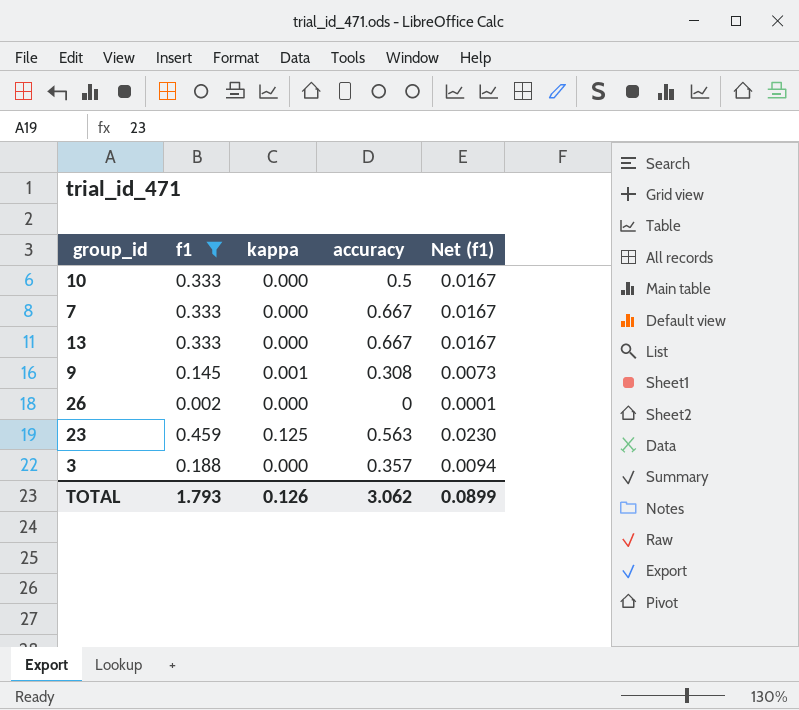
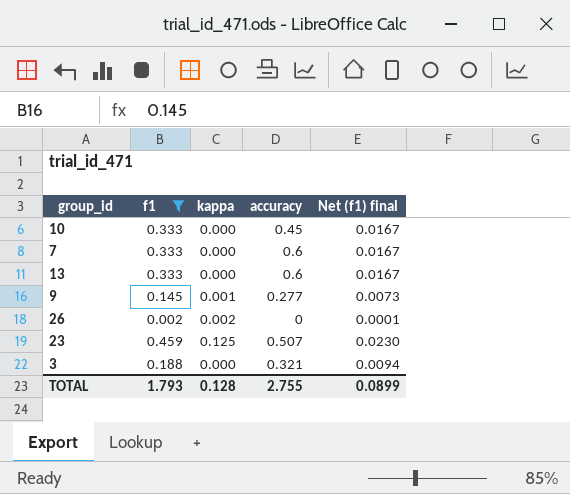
column name: Net (f1) -> Net (f1) final
10 | accuracy: 0.5 -> 0.45
7 | accuracy: 0.667 -> 0.6
13 | accuracy: 0.667 -> 0.6
9 | accuracy: 0.308 -> 0.277
26 | kappa: 0.000 -> 0.002
23 | accuracy: 0.563 -> 0.507
3 | accuracy: 0.357 -> 0.321
TOTAL | kappa: 0.126 -> 0.128
TOTAL | accuracy: 3.062 -> 2.755

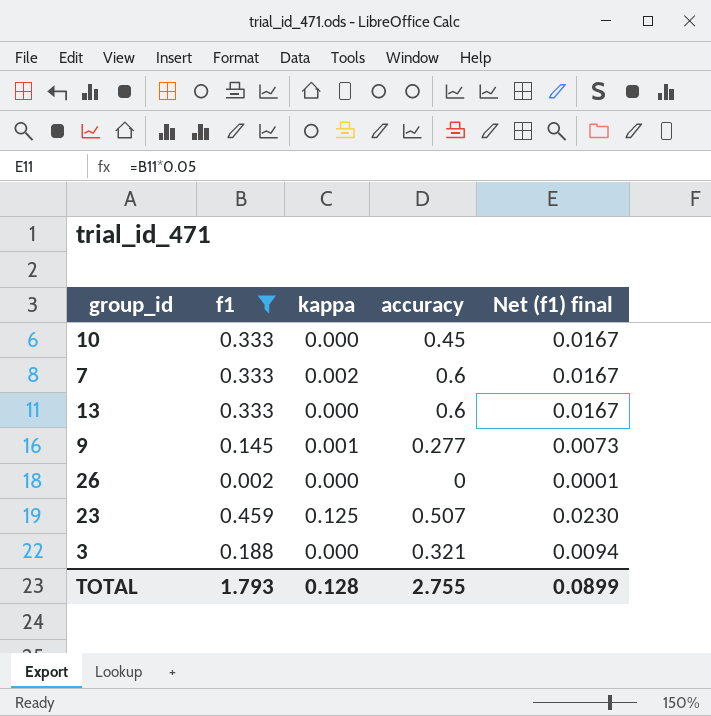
7 | kappa: 0.000 -> 0.002
26 | kappa: 0.002 -> 0.000

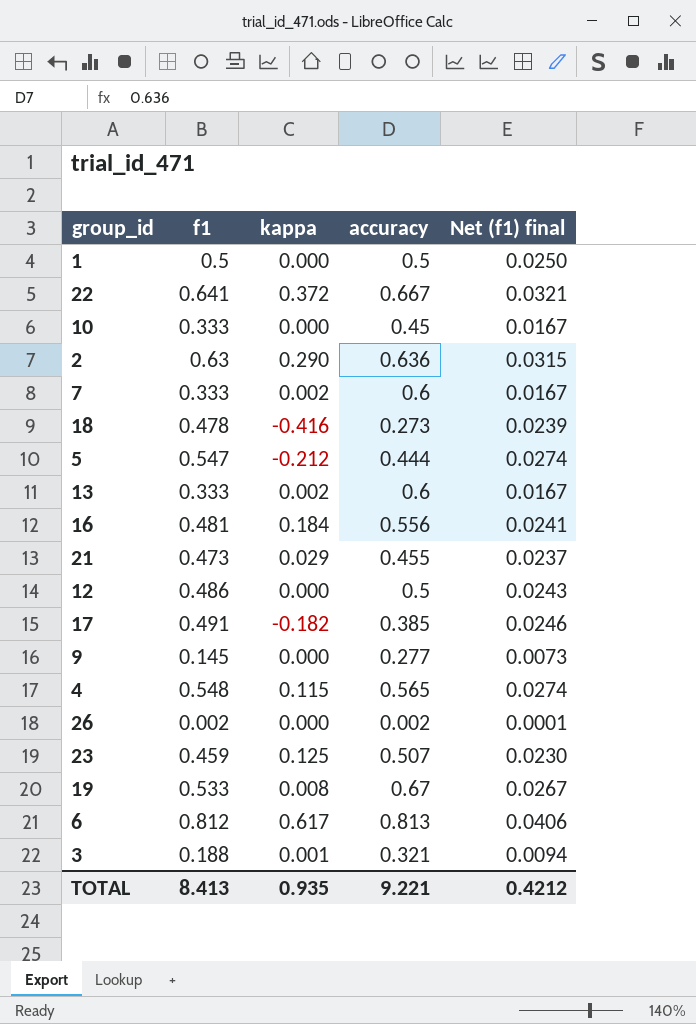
filter: f1 <= 0.459 -> none
13 | kappa: 0.000 -> 0.002
9 | kappa: 0.001 -> 0.000
26 | accuracy: 0 -> 0.002
3 | kappa: 0.000 -> 0.001
TOTAL | f1: 1.793 -> 8.413
TOTAL | kappa: 0.128 -> 0.935
TOTAL | accuracy: 2.755 -> 9.221
TOTAL | Net (f1) final: 0.0899 -> 0.4212

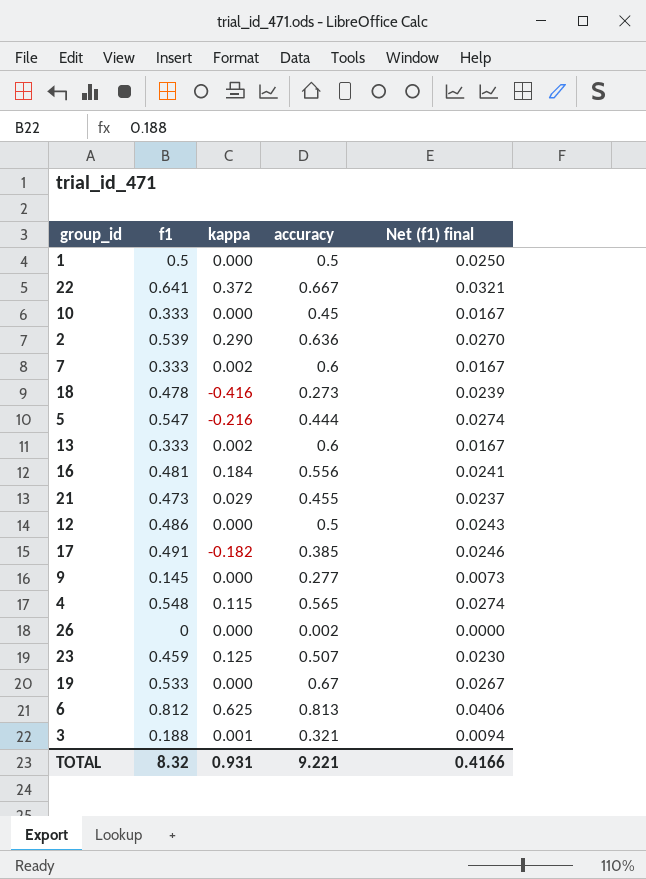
2 | f1: 0.63 -> 0.539
2 | Net (f1) final: 0.0315 -> 0.0270
5 | kappa: -0.212 -> -0.216
26 | f1: 0.002 -> 0
26 | Net (f1) final: 0.0001 -> 0.0000
19 | kappa: 0.008 -> 0.000
6 | kappa: 0.617 -> 0.625
TOTAL | f1: 8.413 -> 8.32
TOTAL | kappa: 0.935 -> 0.931
TOTAL | Net (f1) final: 0.4212 -> 0.4166

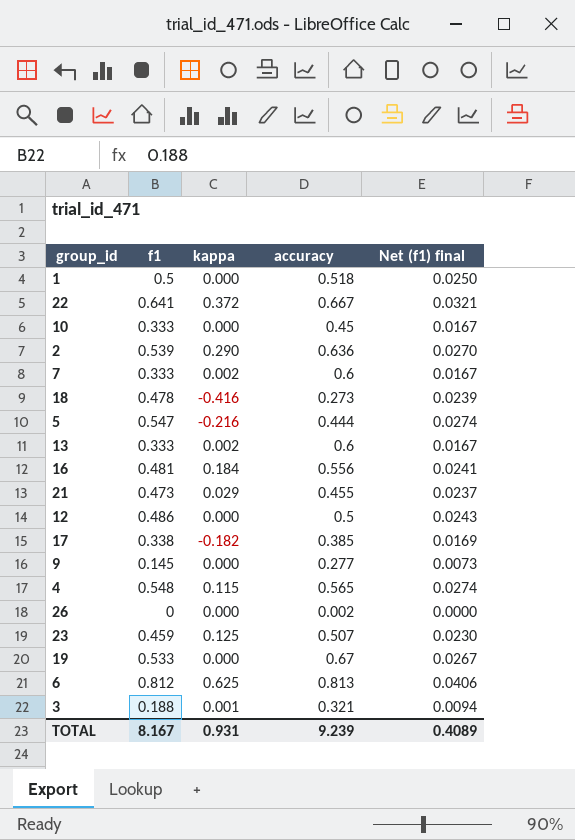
1 | accuracy: 0.5 -> 0.518
17 | f1: 0.491 -> 0.338
17 | Net (f1) final: 0.0246 -> 0.0169
TOTAL | f1: 8.32 -> 8.167
TOTAL | accuracy: 9.221 -> 9.239
TOTAL | Net (f1) final: 0.4166 -> 0.4089

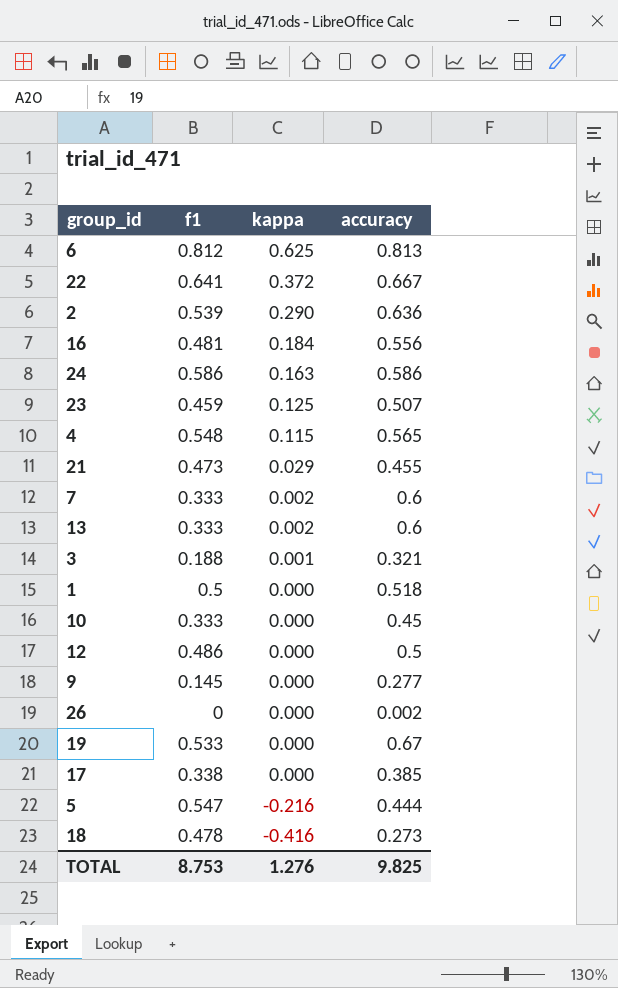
row order: none -> kappa descending
column Net (f1) final | formula: [f1] * 0.05 -> none
row 24: none -> 0.586 | 0.163 | 0.586
17 | kappa: -0.182 -> 0.000
TOTAL | f1: 8.167 -> 8.753
TOTAL | kappa: 0.931 -> 1.276
TOTAL | accuracy: 9.239 -> 9.825

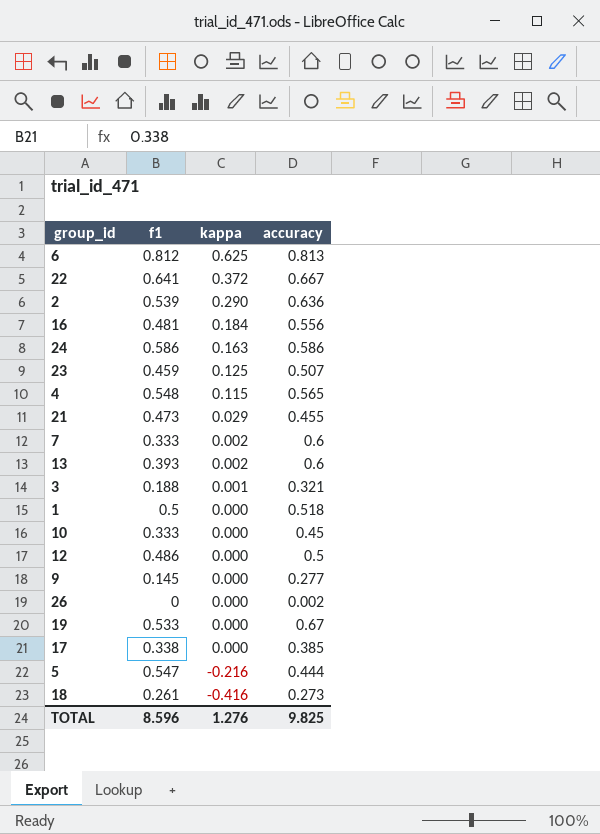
13 | f1: 0.333 -> 0.393
18 | f1: 0.478 -> 0.261
TOTAL | f1: 8.753 -> 8.596

